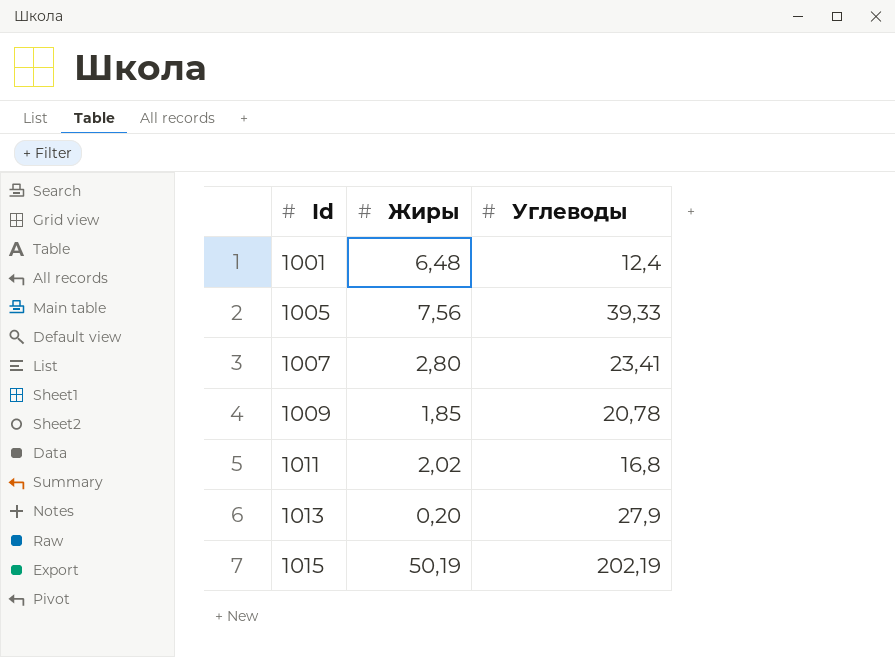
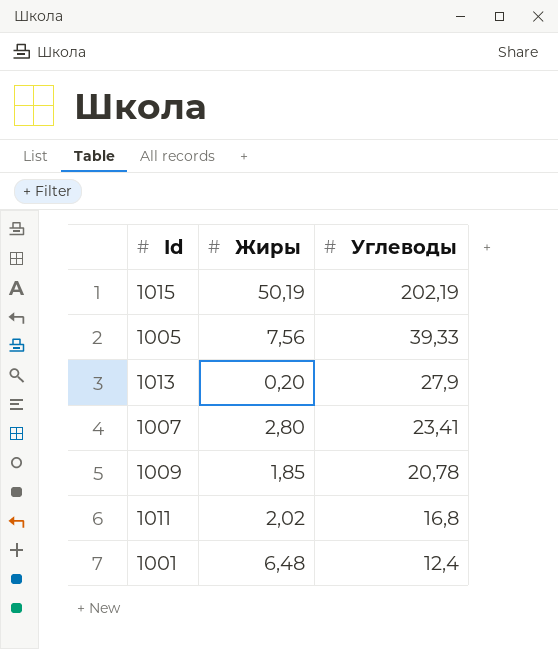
row order: Id ascending -> Углеводы descending

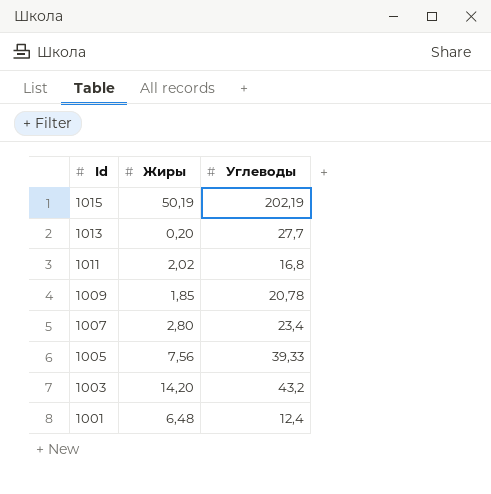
row order: Углеводы descending -> Id descending
1013 | Углеводы: 27,9 -> 27,7
1007 | Углеводы: 23,41 -> 23,4
row 1003: none -> 14,20 | 43,2

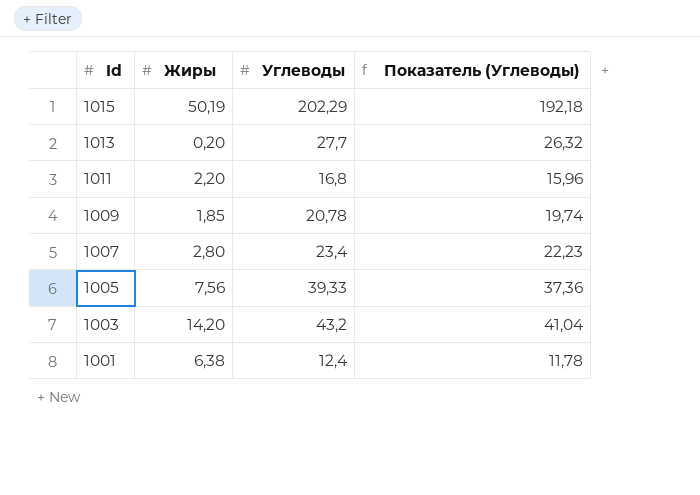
column Показатель (Углеводы) | formula: none -> [Углеводы] * 0,95
1015 | Углеводы: 202,19 -> 202,29
1011 | Жиры: 2,02 -> 2,20
1001 | Жиры: 6,48 -> 6,38

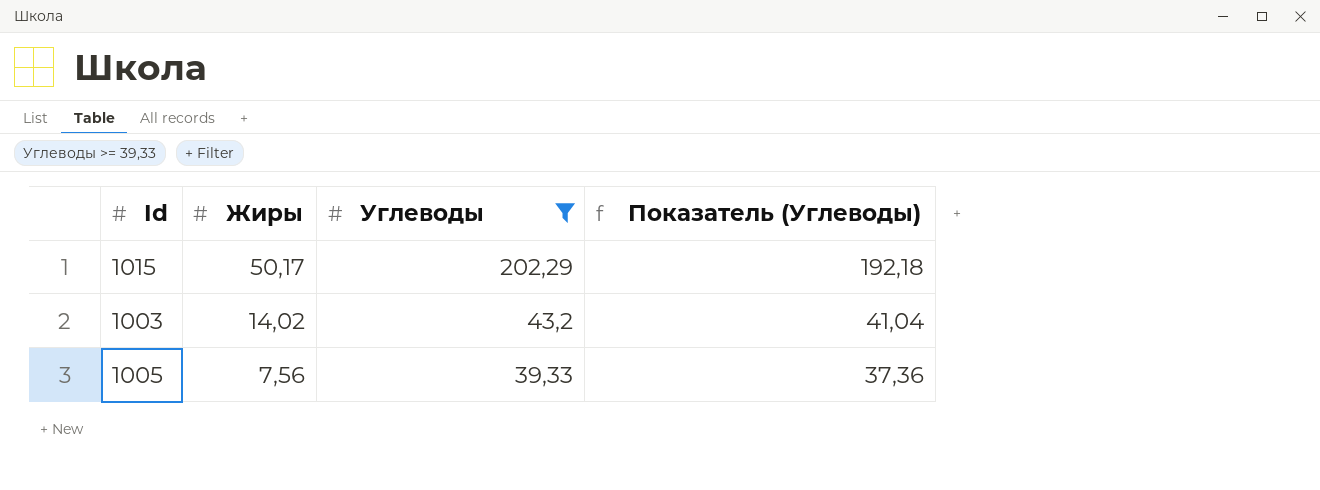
filter: none -> Углеводы >= 39,33
row order: Id descending -> Жиры descending
1015 | Жиры: 50,19 -> 50,17
1003 | Жиры: 14,20 -> 14,02

